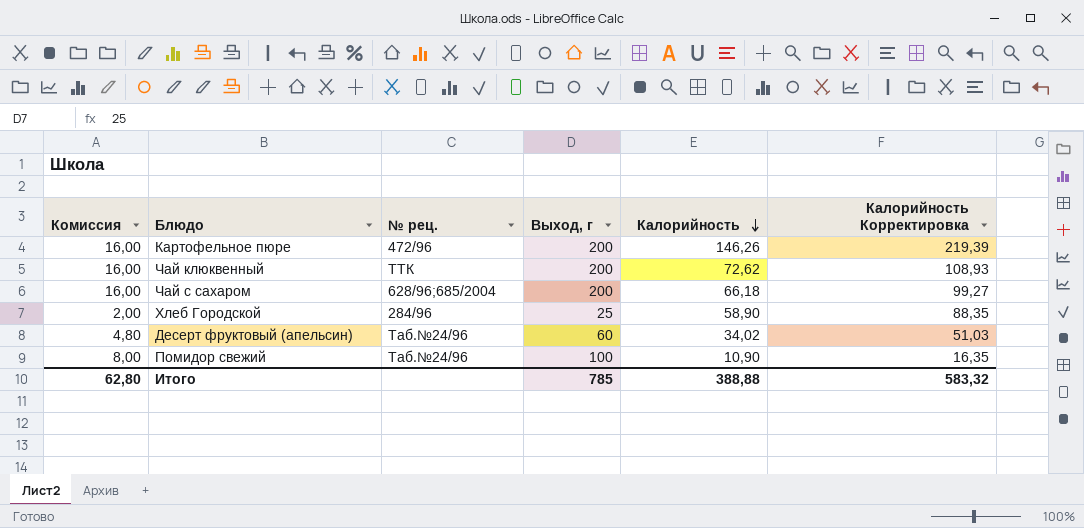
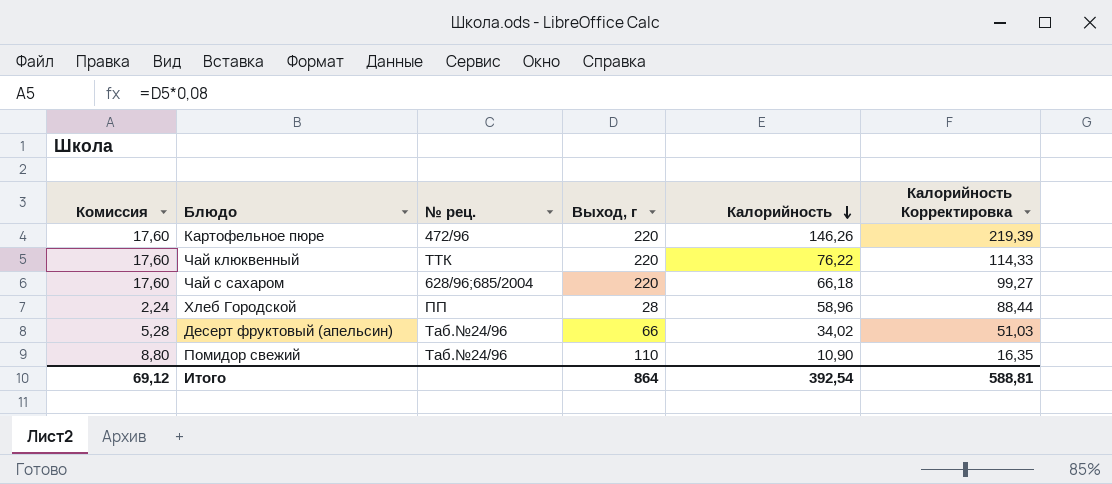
Картофельное пюре | Комиссия: 16,00 -> 17,60
Картофельное пюре | Выход, г: 200 -> 220
Чай клюквенный | Комиссия: 16,00 -> 17,60
Чай клюквенный | Выход, г: 200 -> 220
Чай клюквенный | Калорийность: 72,62 -> 76,22
Чай клюквенный | Калорийность Корректировка: 108,93 -> 114,33
Чай с сахаром | Комиссия: 16,00 -> 17,60
Чай с сахаром | Выход, г: 200 -> 220
Хлеб Городской | Комиссия: 2,00 -> 2,24
Хлеб Городской | № рец.: 284/96 -> ПП
Хлеб Городской | Выход, г: 25 -> 28
Хлеб Городской | Калорийность: 58,90 -> 58,96
Хлеб Городской | Калорийность Корректировка: 88,35 -> 88,44
Десерт фруктовый (апельсин) | Комиссия: 4,80 -> 5,28
Десерт фруктовый (апельсин) | Выход, г: 60 -> 66
Помидор свежий | Комиссия: 8,00 -> 8,80
Помидор свежий | Выход, г: 100 -> 110
Итого | Комиссия: 62,80 -> 69,12
Итого | Выход, г: 785 -> 864
Итого | Калорийность: 388,88 -> 392,54
Итого | Калорийность Корректировка: 583,32 -> 588,81

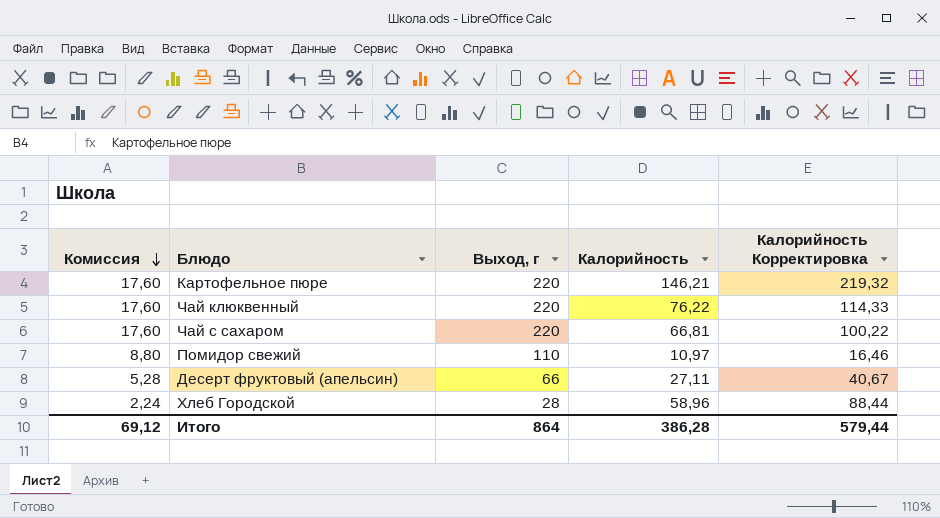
row order: Калорийность descending -> Комиссия descending
column № рец. | position: 3 -> none
Картофельное пюре | Калорийность: 146,26 -> 146,21
Картофельное пюре | Калорийность Корректировка: 219,39 -> 219,32
Чай с сахаром | Калорийность: 66,18 -> 66,81
Чай с сахаром | Калорийность Корректировка: 99,27 -> 100,22
Помидор свежий | Калорийность: 10,90 -> 10,97
Помидор свежий | Калорийность Корректировка: 16,35 -> 16,46
Десерт фруктовый (апельсин) | Калорийность: 34,02 -> 27,11
Десерт фруктовый (апельсин) | Калорийность Корректировка: 51,03 -> 40,67
Итого | Калорийность: 392,54 -> 386,28
Итого | Калорийность Корректировка: 588,81 -> 579,44

